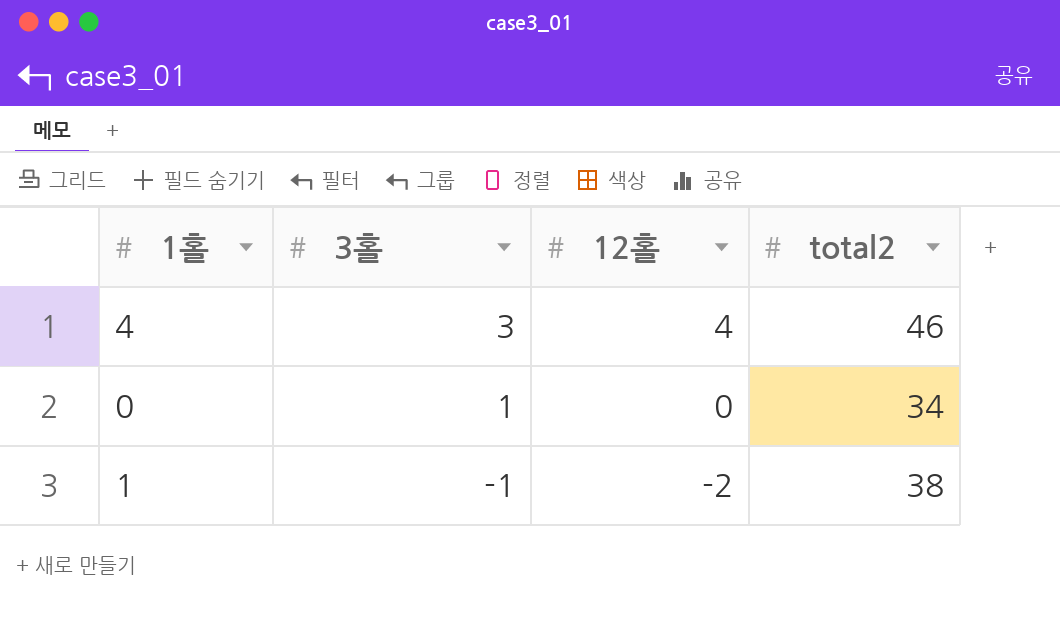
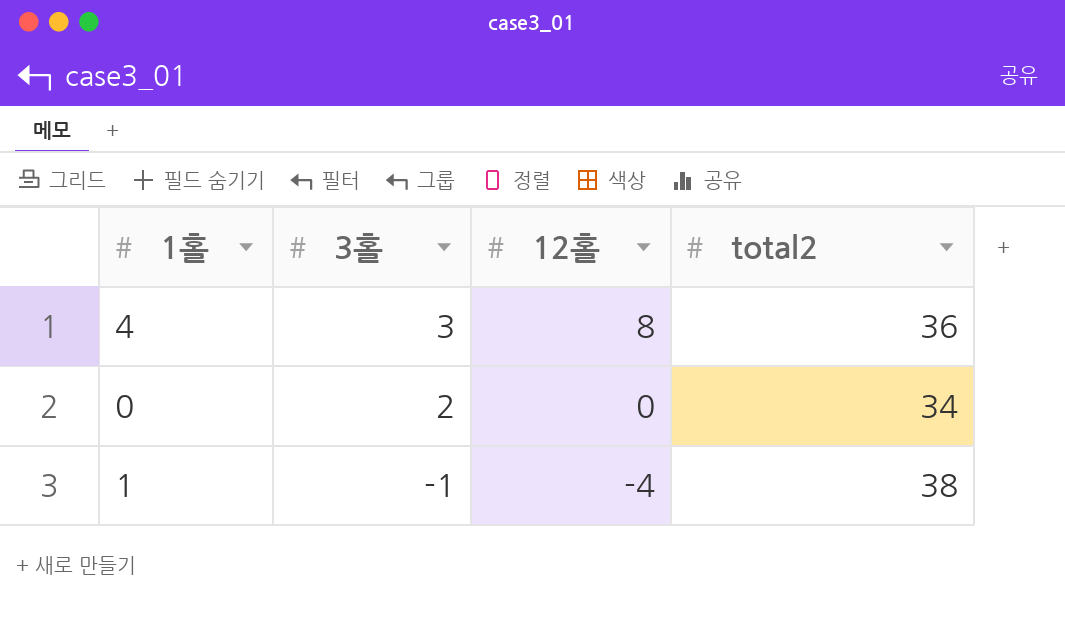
4 | 12홀: 4 -> 8
4 | total2: 46 -> 36
0 | 3홀: 1 -> 2
1 | 12홀: -2 -> -4

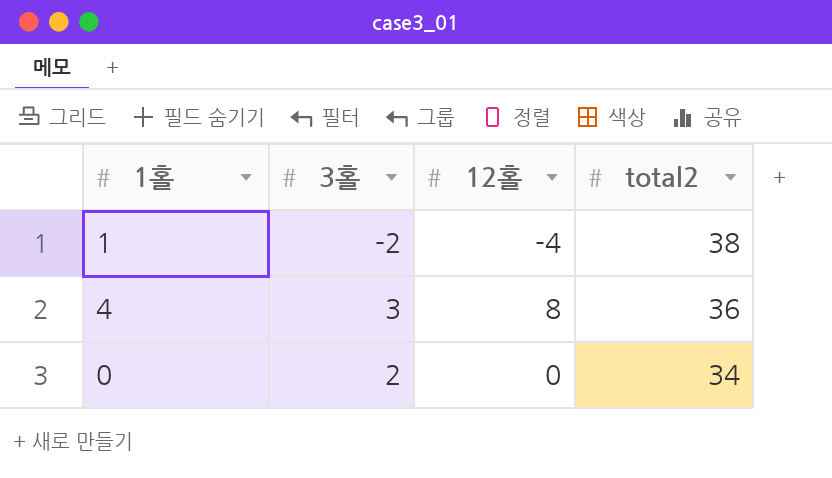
row order: 3홀 descending -> total2 descending
1 | 3홀: -1 -> -2

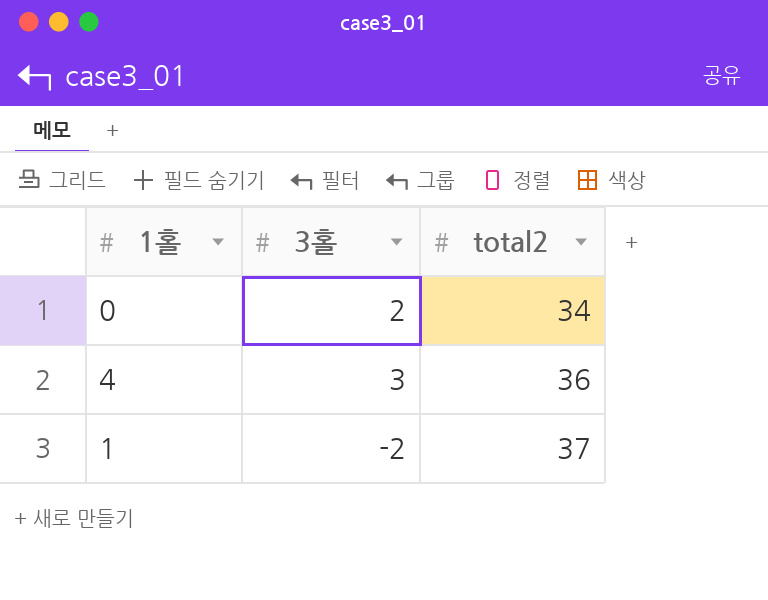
row order: total2 descending -> total2 ascending
column 12홀 | position: 3 -> none
1 | total2: 38 -> 37

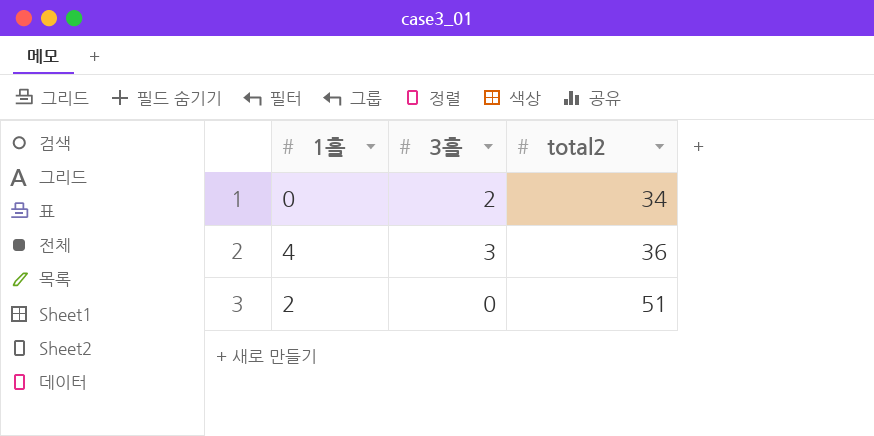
row 1: -2 | 37 -> none
row 2: none -> 0 | 51

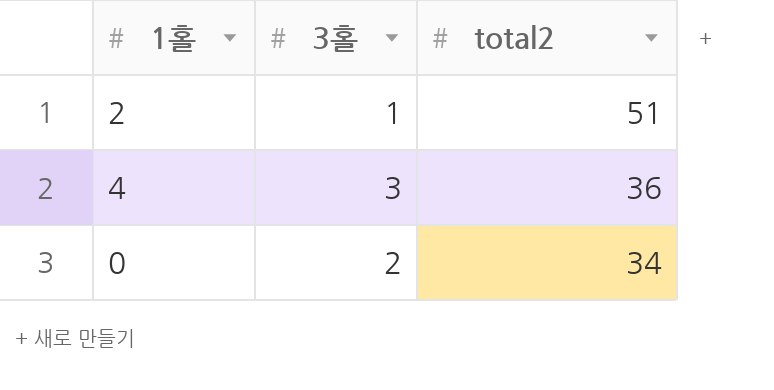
row order: total2 ascending -> total2 descending
2 | 3홀: 0 -> 1

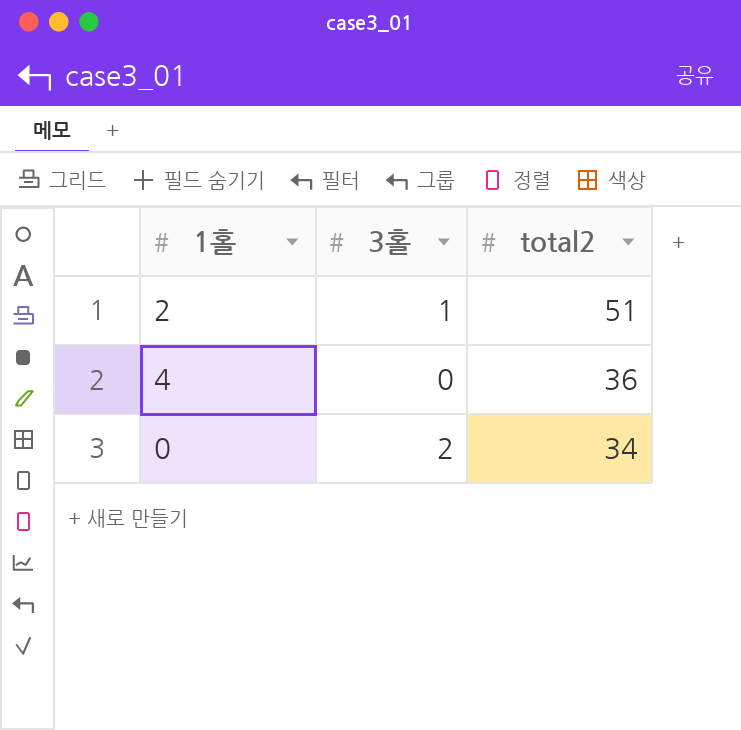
4 | 3홀: 3 -> 0

